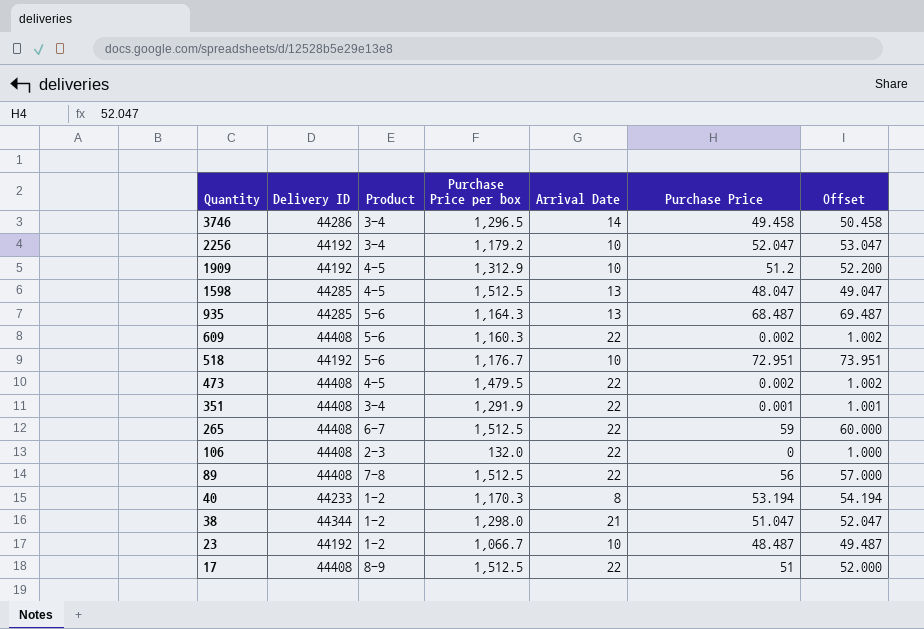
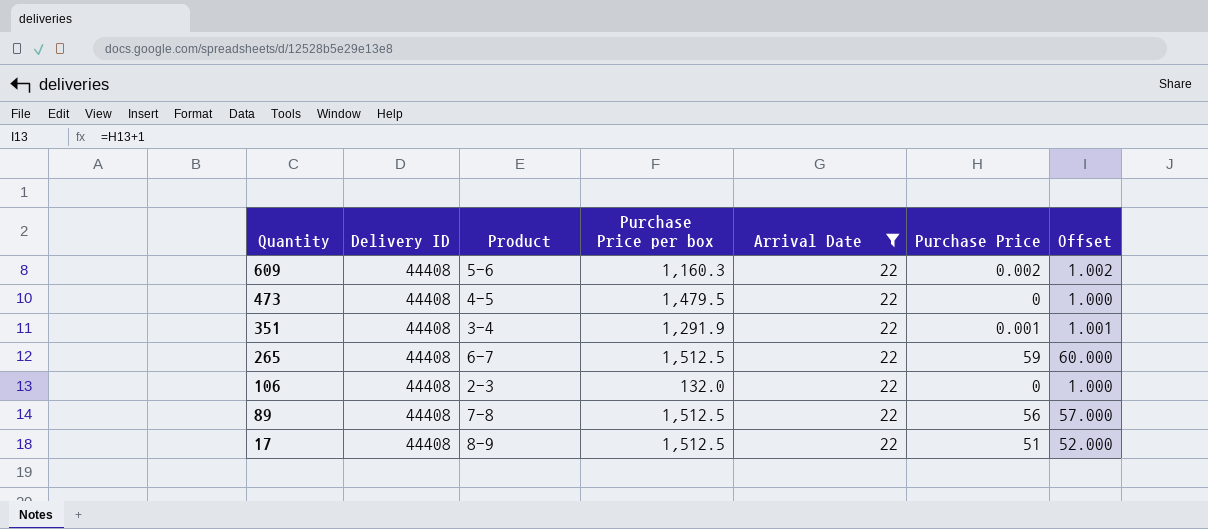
filter: none -> Arrival Date = 22
473 | Purchase Price: 0.002 -> 0
473 | Offset: 1.002 -> 1.000

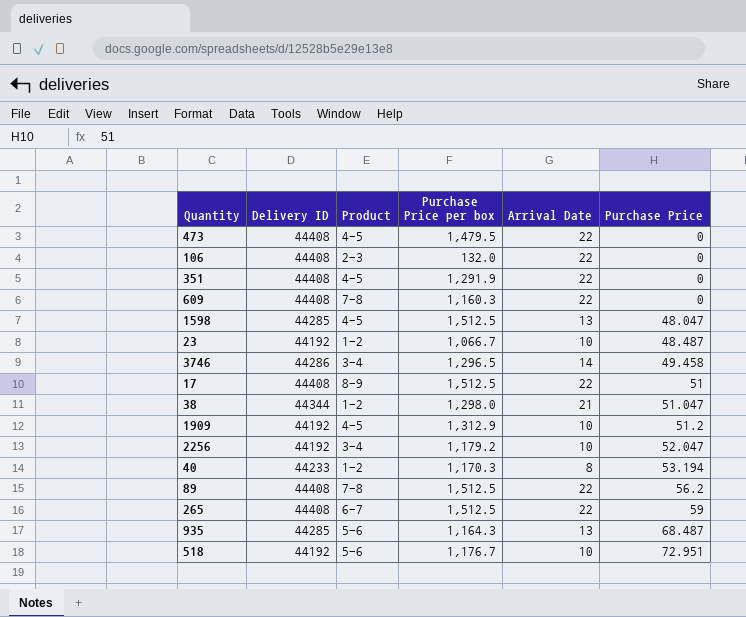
filter: Arrival Date = 22 -> none
row order: Quantity descending -> Purchase Price ascending
column Offset | formula: [Purchase Price] + 1 -> none
351 | Product: 3-4 -> 4-5
351 | Purchase Price: 0.001 -> 0
609 | Product: 5-6 -> 7-8
609 | Purchase Price: 0.002 -> 0
89 | Purchase Price: 56 -> 56.2

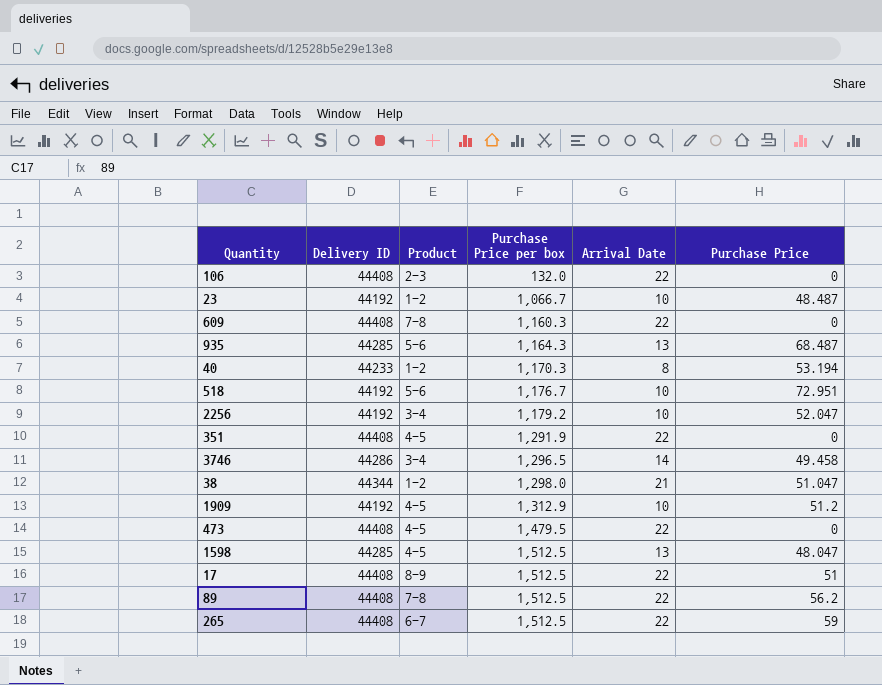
row order: Purchase Price ascending -> Purchase Price per box ascending

